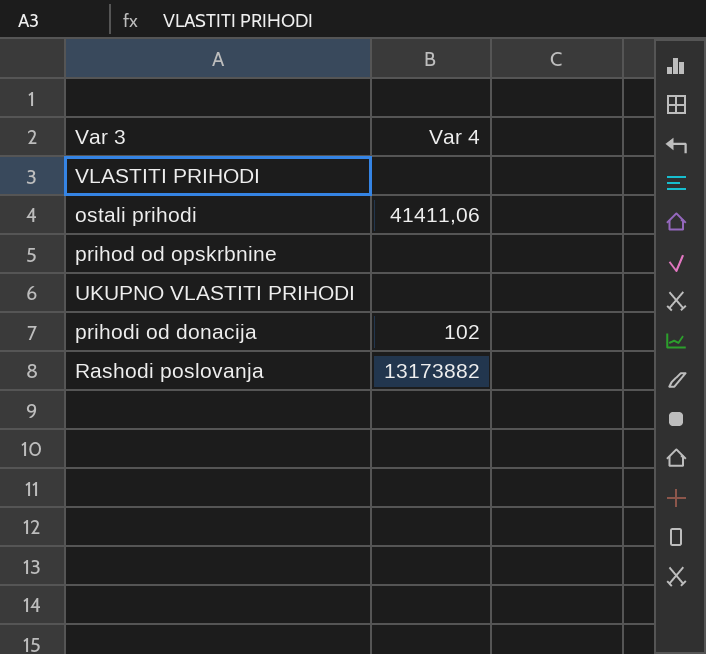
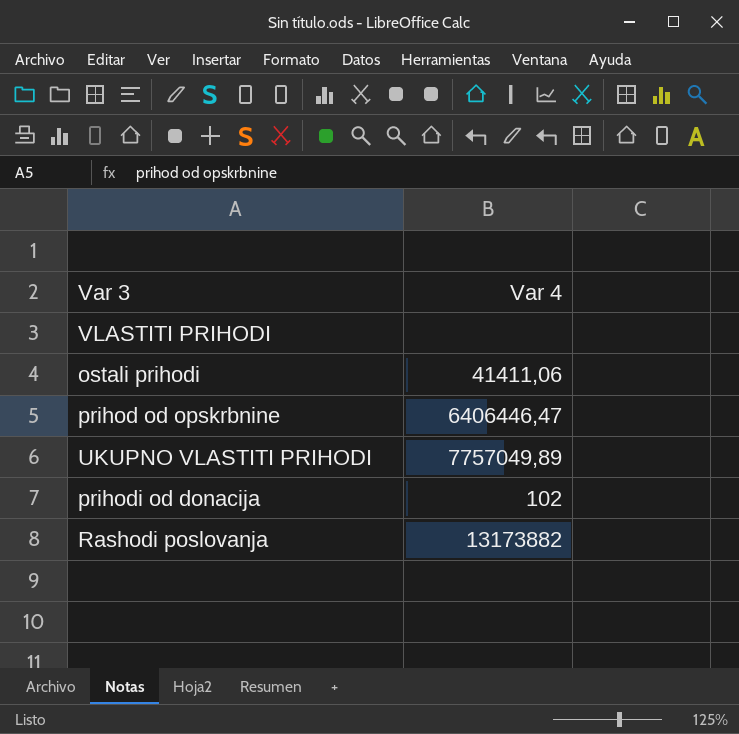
prihod od opskrbnine | Var 4: none -> 6406446,47
UKUPNO VLASTITI PRIHODI | Var 4: none -> 7757049,89

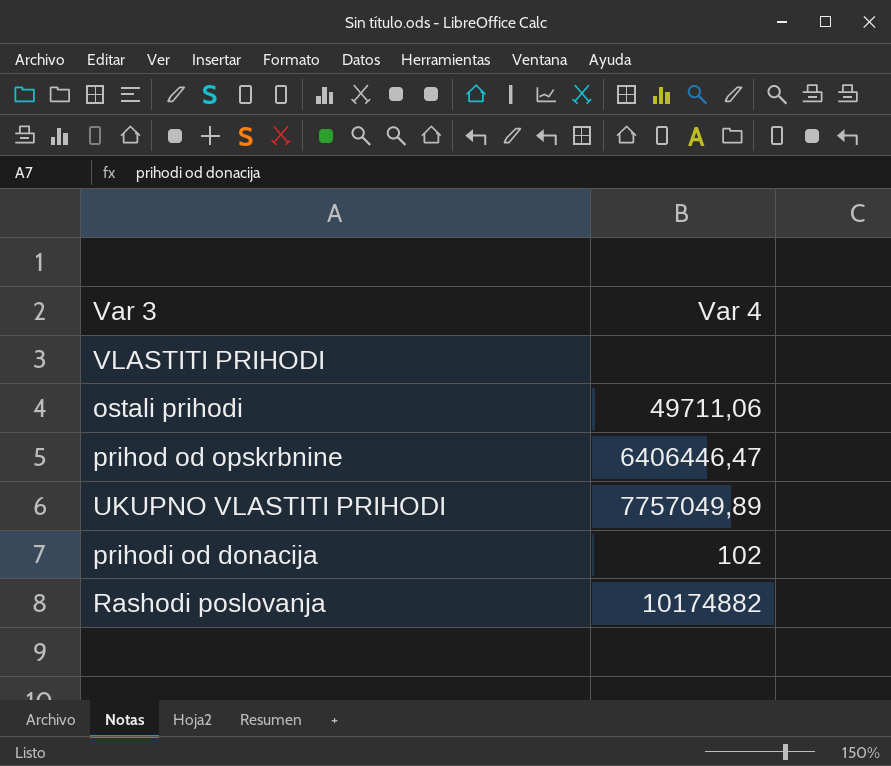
ostali prihodi | Var 4: 41411,06 -> 49711,06
Rashodi poslovanja | Var 4: 13173882 -> 10174882

